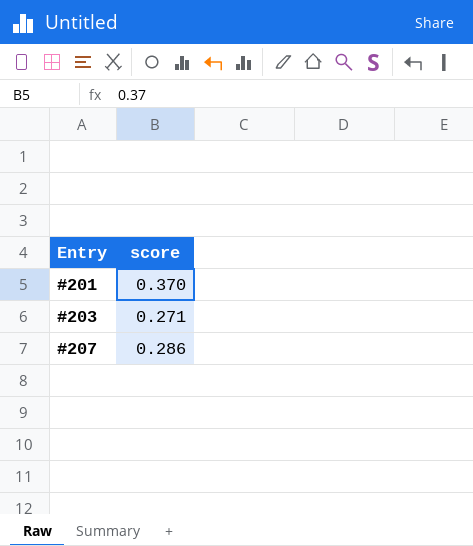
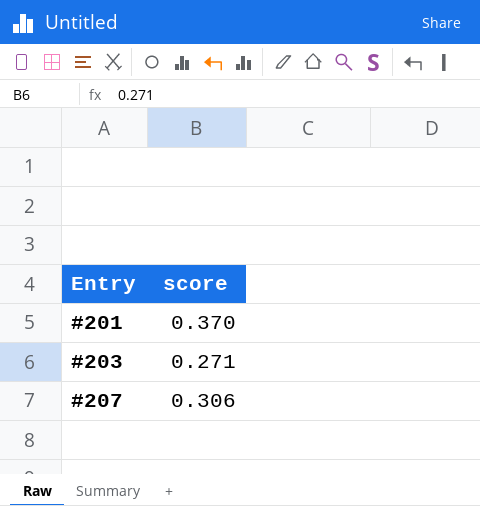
#207 | score: 0.286 -> 0.306

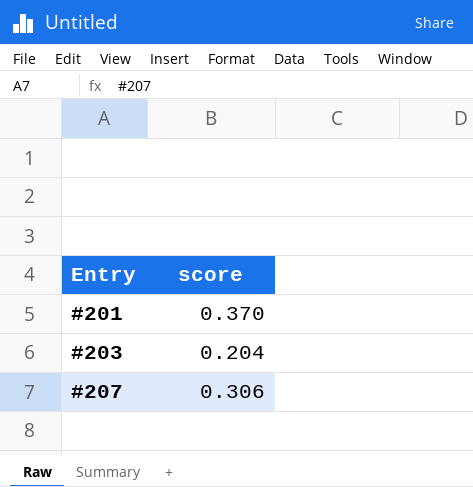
#203 | score: 0.271 -> 0.204

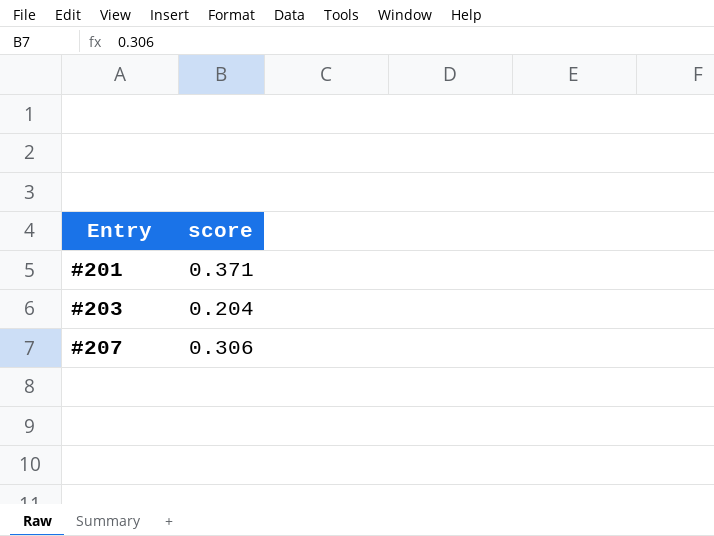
#201 | score: 0.370 -> 0.371

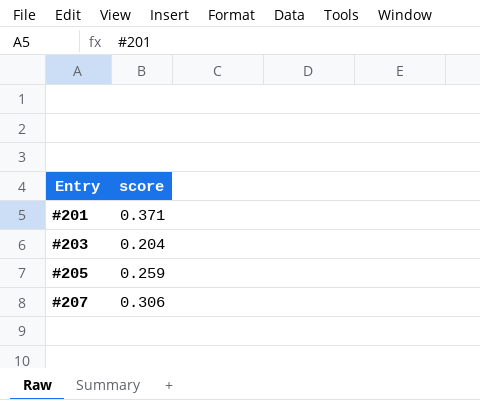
row #205: none -> 0.259

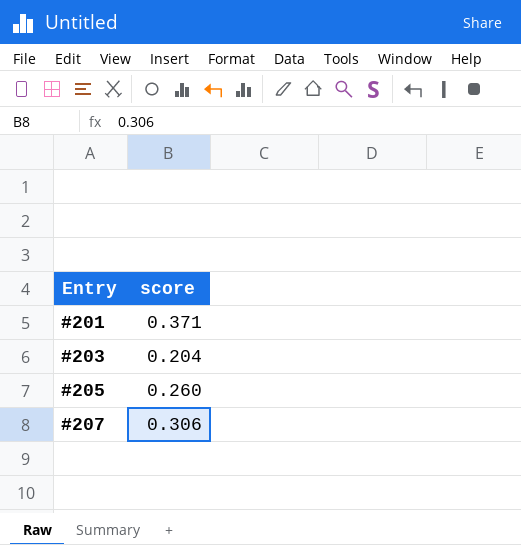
#205 | score: 0.259 -> 0.260

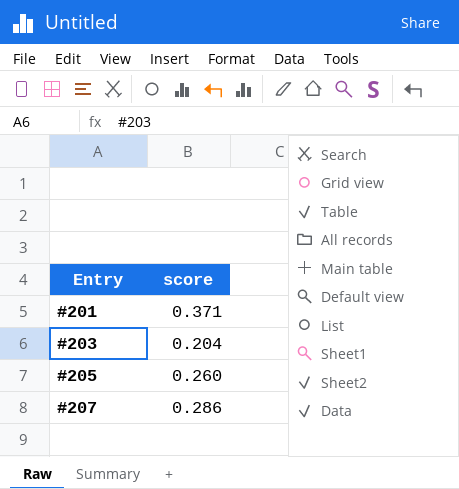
#207 | score: 0.306 -> 0.286

